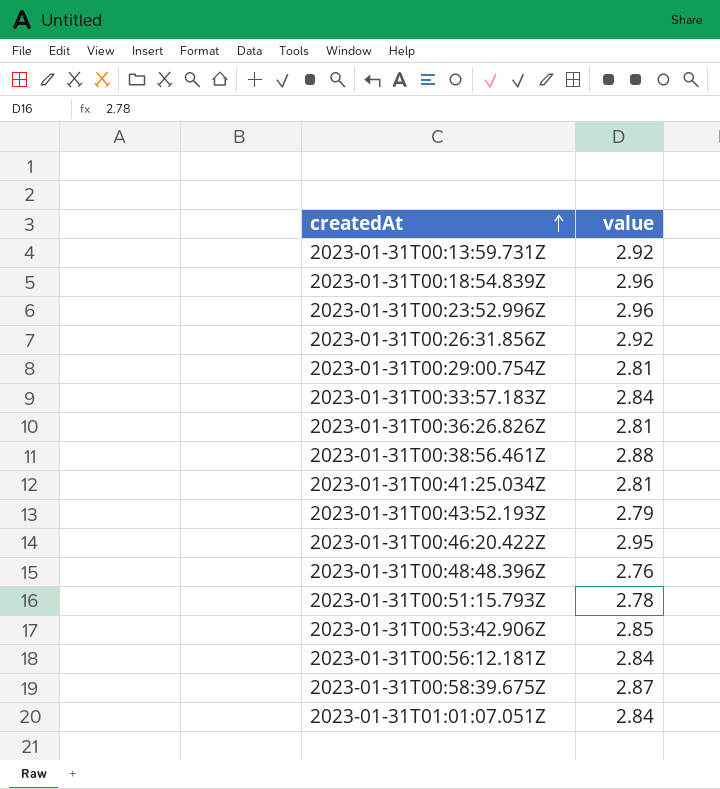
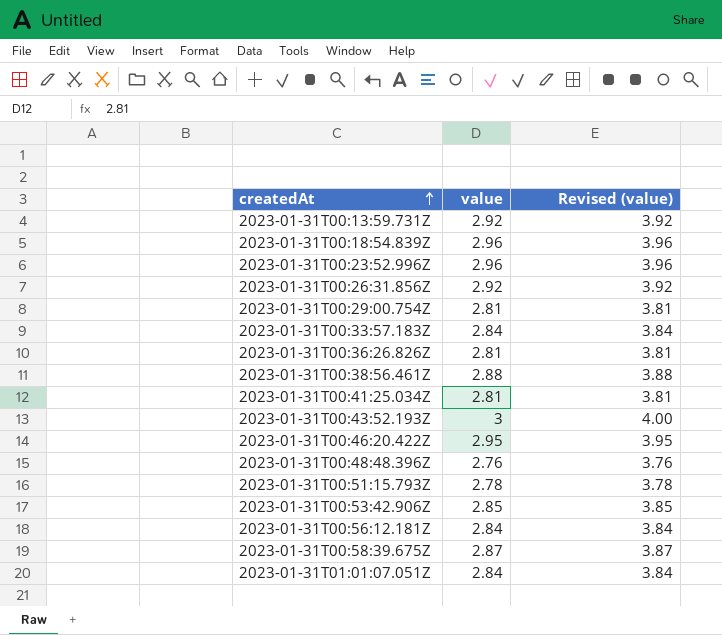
column Revised (value) | formula: none -> [value] + 1
2023-01-31T00:43:52.193Z | value: 2.79 -> 3

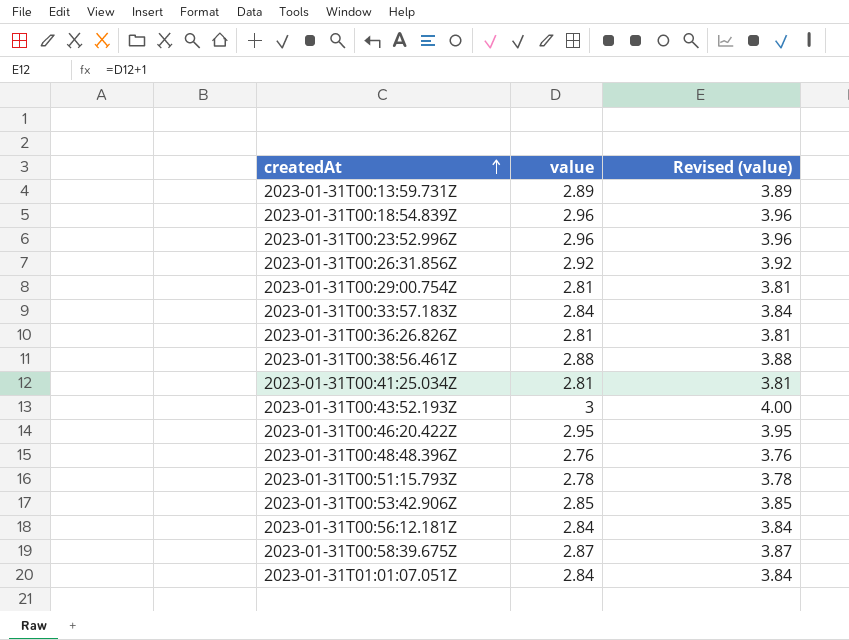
2023-01-31T00:13:59.731Z | value: 2.92 -> 2.89
2023-01-31T00:13:59.731Z | Revised (value): 3.92 -> 3.89

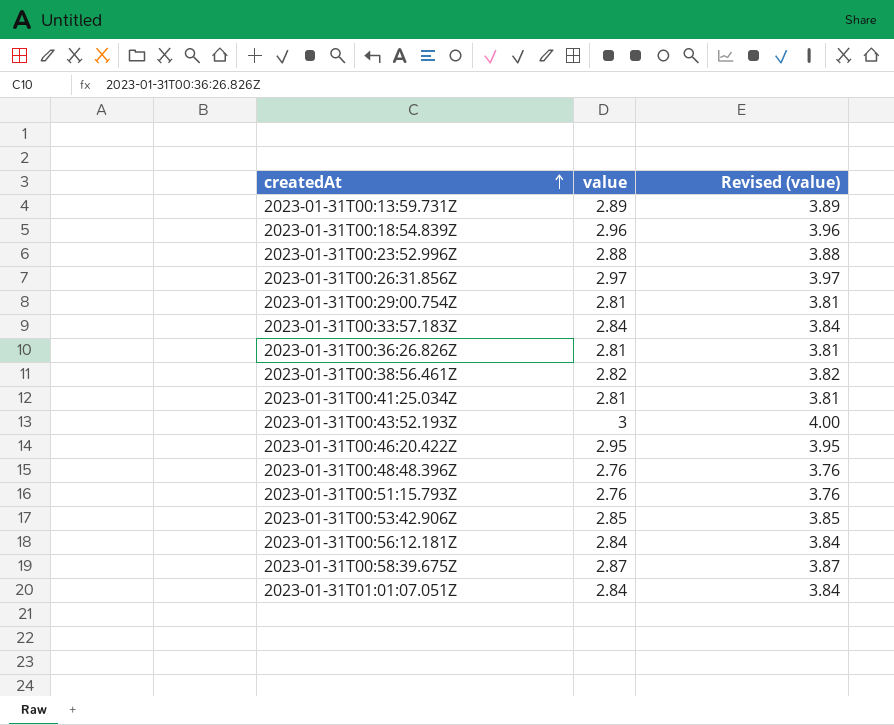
2023-01-31T00:23:52.996Z | value: 2.96 -> 2.88
2023-01-31T00:23:52.996Z | Revised (value): 3.96 -> 3.88
2023-01-31T00:26:31.856Z | value: 2.92 -> 2.97
2023-01-31T00:26:31.856Z | Revised (value): 3.92 -> 3.97
2023-01-31T00:38:56.461Z | value: 2.88 -> 2.82
2023-01-31T00:38:56.461Z | Revised (value): 3.88 -> 3.82
2023-01-31T00:51:15.793Z | value: 2.78 -> 2.76
2023-01-31T00:51:15.793Z | Revised (value): 3.78 -> 3.76

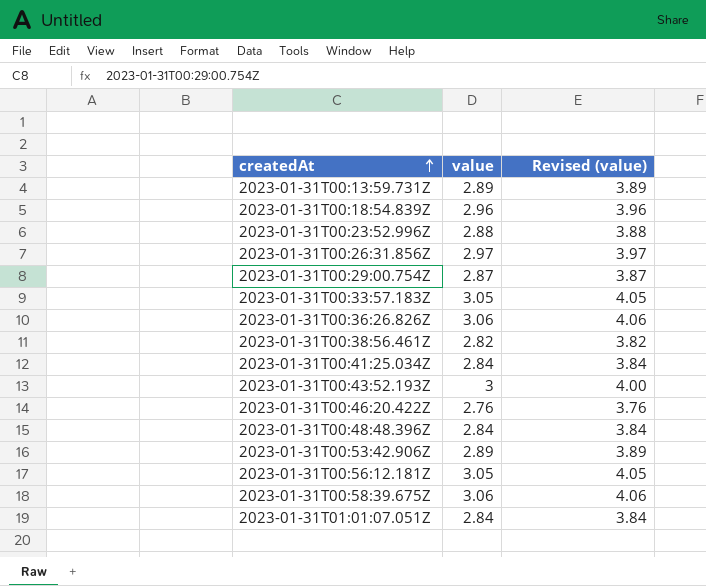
row 2023-01-31T00:51:15.793Z: 2.76 | 3.76 -> none
2023-01-31T00:29:00.754Z | value: 2.81 -> 2.87
2023-01-31T00:29:00.754Z | Revised (value): 3.81 -> 3.87
2023-01-31T00:33:57.183Z | value: 2.84 -> 3.05
2023-01-31T00:33:57.183Z | Revised (value): 3.84 -> 4.05
2023-01-31T00:36:26.826Z | value: 2.81 -> 3.06
2023-01-31T00:36:26.826Z | Revised (value): 3.81 -> 4.06
2023-01-31T00:41:25.034Z | value: 2.81 -> 2.84
2023-01-31T00:41:25.034Z | Revised (value): 3.81 -> 3.84
2023-01-31T00:46:20.422Z | value: 2.95 -> 2.76
2023-01-31T00:46:20.422Z | Revised (value): 3.95 -> 3.76
2023-01-31T00:48:48.396Z | value: 2.76 -> 2.84
2023-01-31T00:48:48.396Z | Revised (value): 3.76 -> 3.84
2023-01-31T00:53:42.906Z | value: 2.85 -> 2.89
2023-01-31T00:53:42.906Z | Revised (value): 3.85 -> 3.89
2023-01-31T00:56:12.181Z | value: 2.84 -> 3.05
2023-01-31T00:56:12.181Z | Revised (value): 3.84 -> 4.05
2023-01-31T00:58:39.675Z | value: 2.87 -> 3.06
2023-01-31T00:58:39.675Z | Revised (value): 3.87 -> 4.06

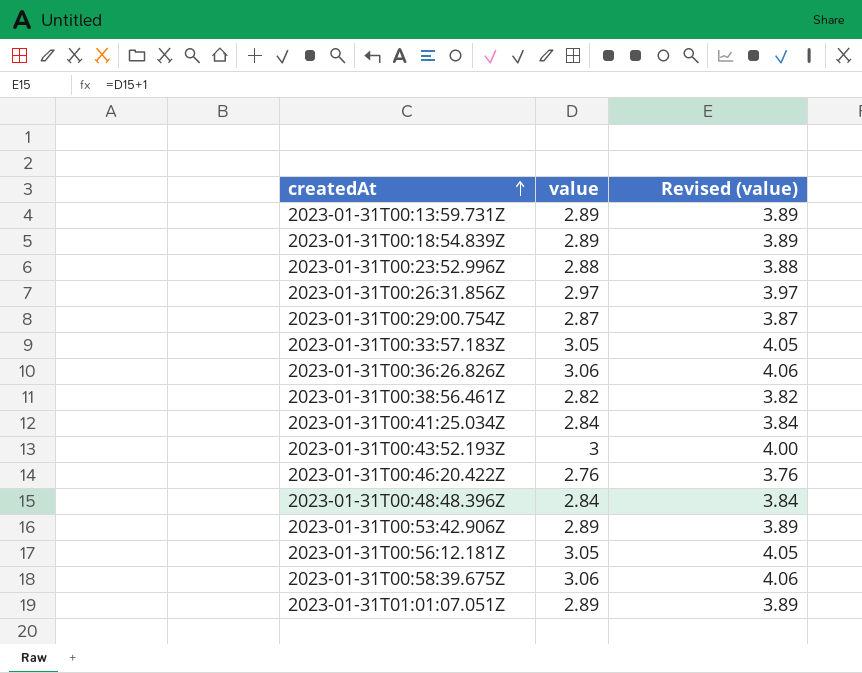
2023-01-31T00:18:54.839Z | value: 2.96 -> 2.89
2023-01-31T00:18:54.839Z | Revised (value): 3.96 -> 3.89
2023-01-31T01:01:07.051Z | value: 2.84 -> 2.89
2023-01-31T01:01:07.051Z | Revised (value): 3.84 -> 3.89

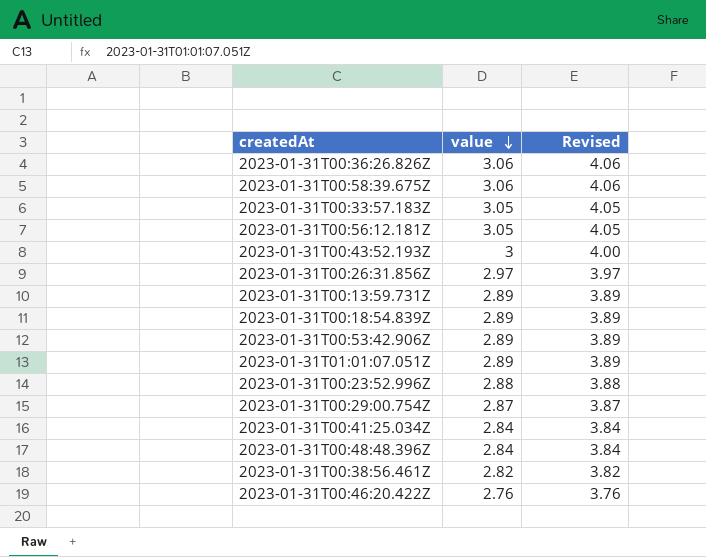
row order: createdAt ascending -> value descending
column name: Revised (value) -> Revised

